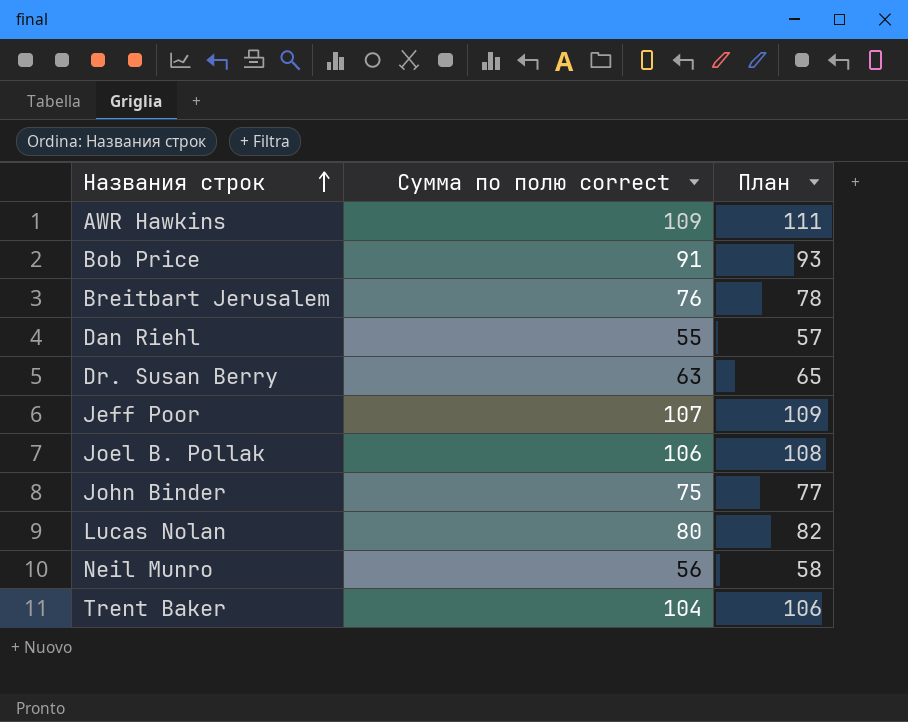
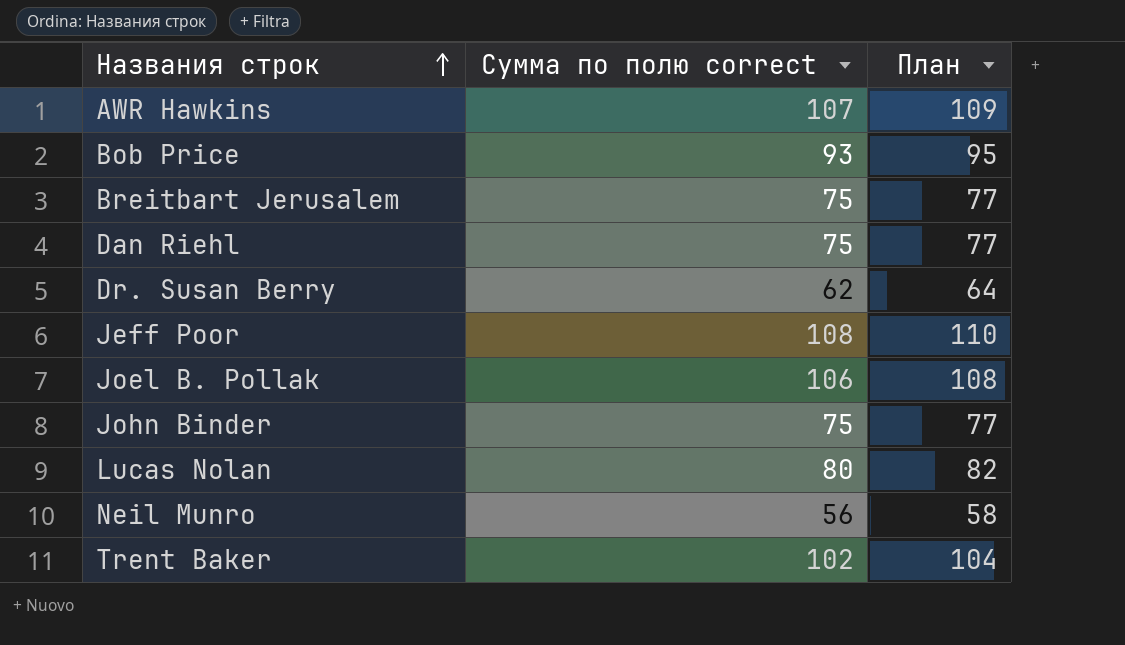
AWR Hawkins | Сумма по полю correct: 109 -> 107
AWR Hawkins | План: 111 -> 109
Bob Price | Сумма по полю correct: 91 -> 93
Bob Price | План: 93 -> 95
Breitbart Jerusalem | Сумма по полю correct: 76 -> 75
Breitbart Jerusalem | План: 78 -> 77
Dan Riehl | Сумма по полю correct: 55 -> 75
Dan Riehl | План: 57 -> 77
Dr. Susan Berry | Сумма по полю correct: 63 -> 62
Dr. Susan Berry | План: 65 -> 64
Jeff Poor | Сумма по полю correct: 107 -> 108
Jeff Poor | План: 109 -> 110
Trent Baker | Сумма по полю correct: 104 -> 102
Trent Baker | План: 106 -> 104

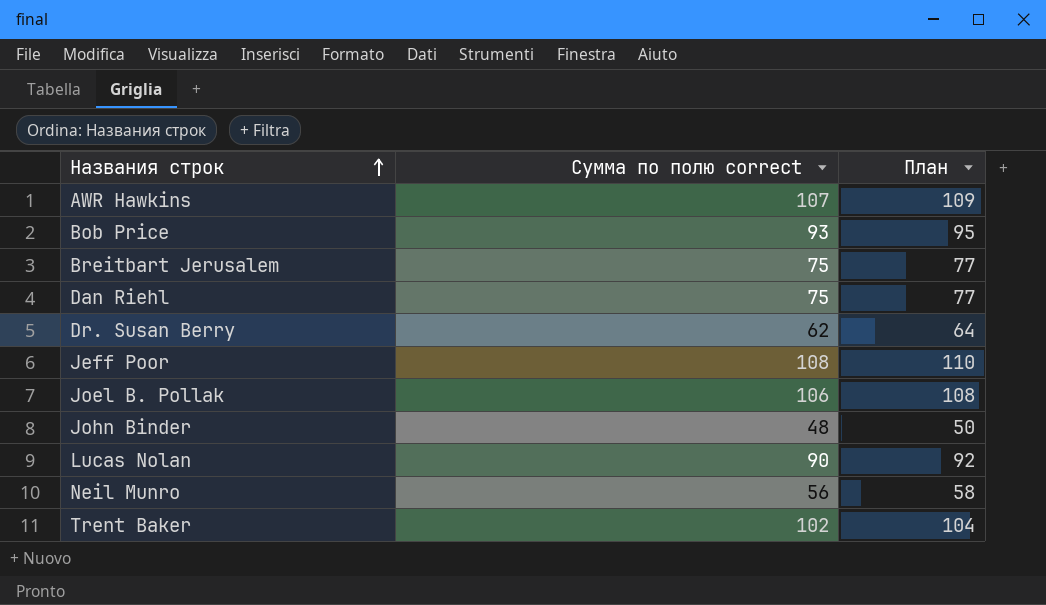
John Binder | Сумма по полю correct: 75 -> 48
John Binder | План: 77 -> 50
Lucas Nolan | Сумма по полю correct: 80 -> 90
Lucas Nolan | План: 82 -> 92

